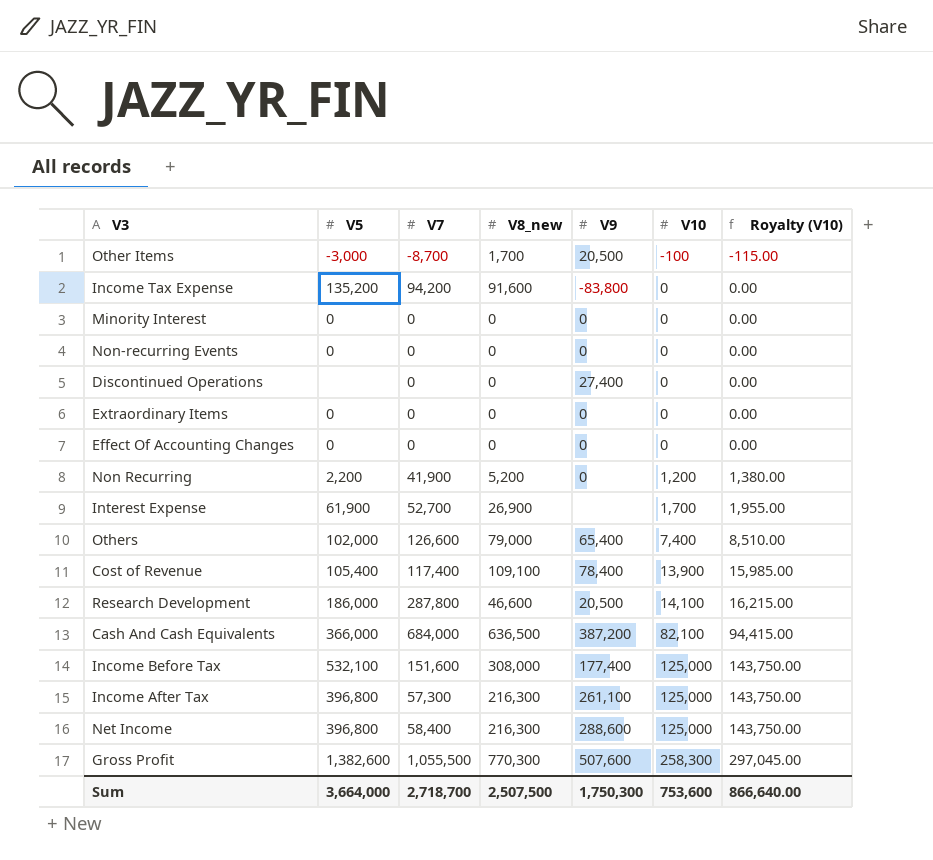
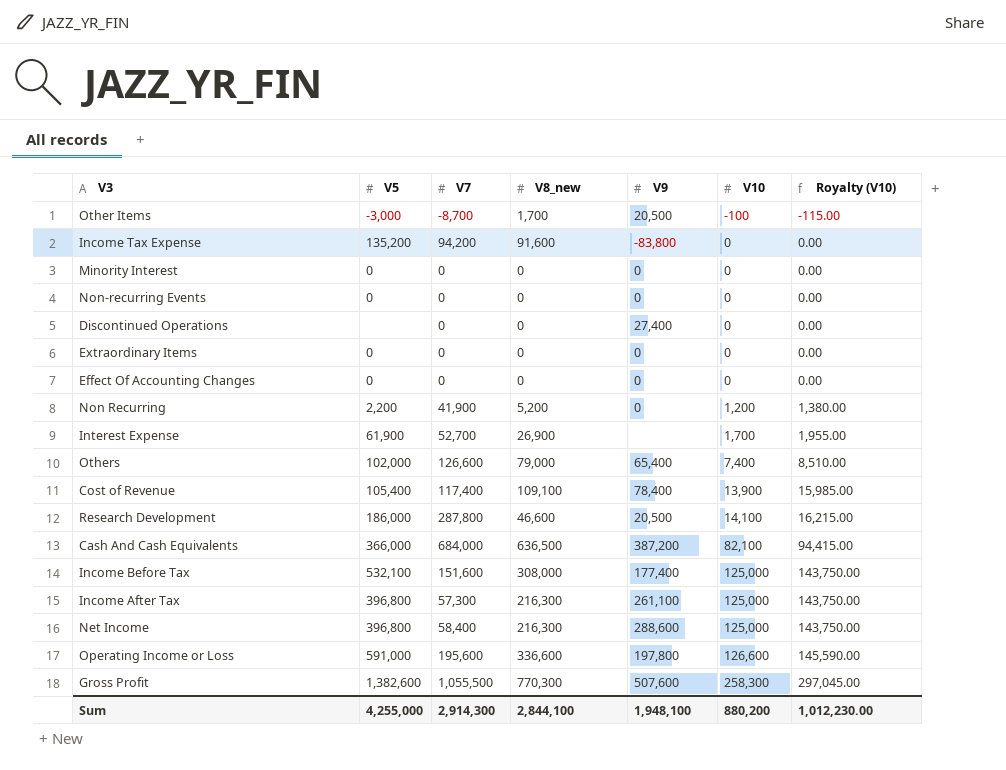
row Operating Income or Loss: none -> 591,000 | 195,600 | 336,600 | 197,800 | 126,600 | 145,590.00
Sum | V5: 3,664,000 -> 4,255,000
Sum | V7: 2,718,700 -> 2,914,300
Sum | V8_new: 2,507,500 -> 2,844,100
Sum | V9: 1,750,300 -> 1,948,100
Sum | V10: 753,600 -> 880,200
Sum | Royalty (V10): 866,640.00 -> 1,012,230.00

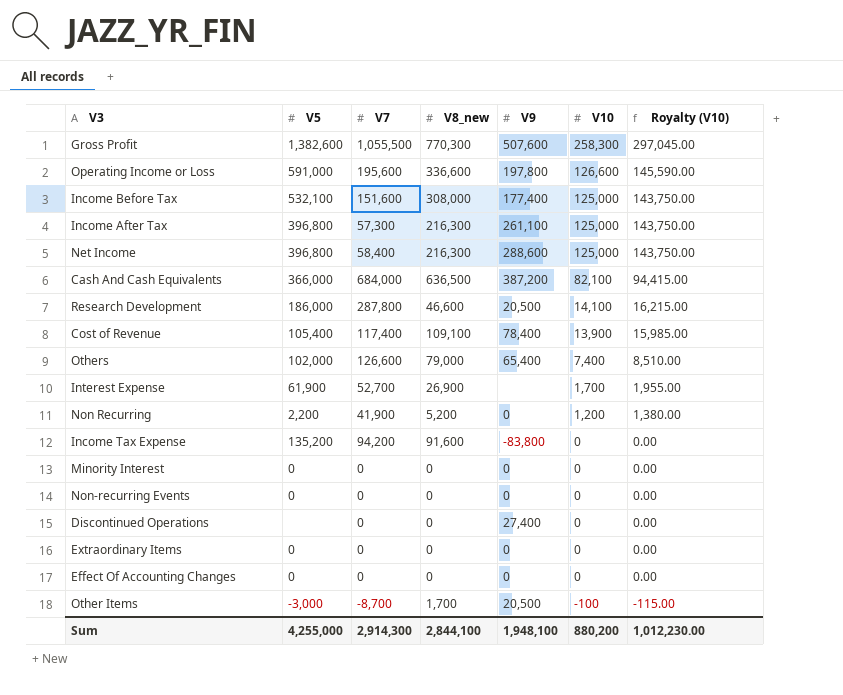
row order: V10 ascending -> V10 descending

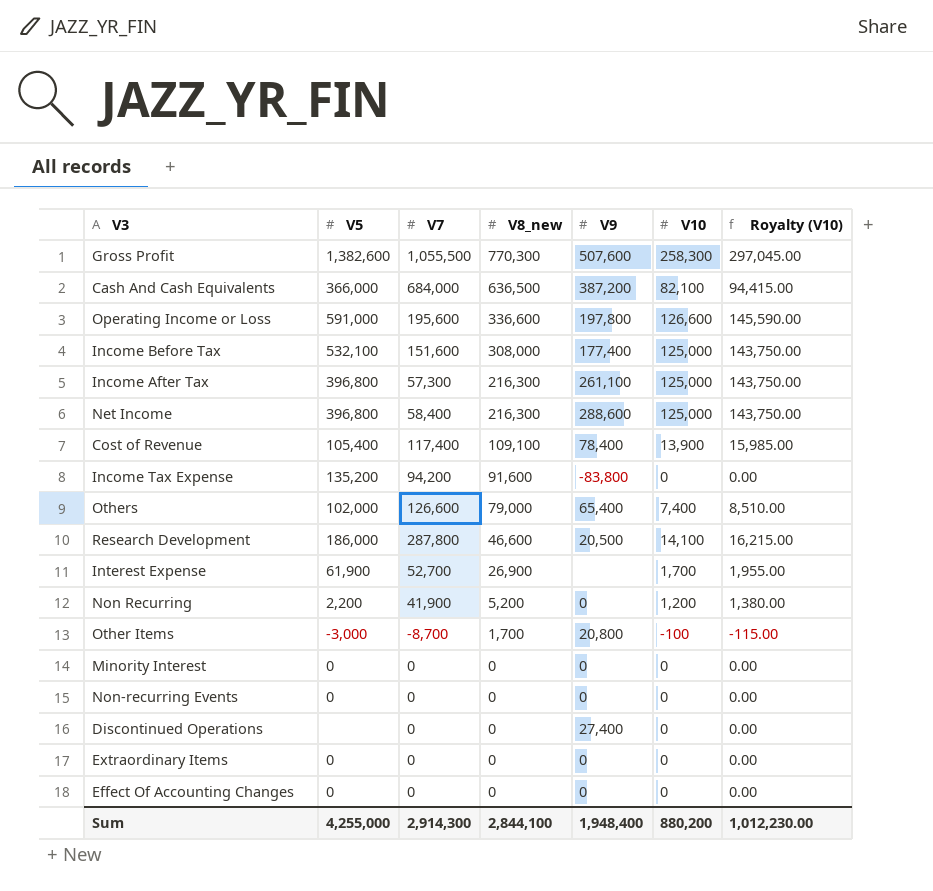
row order: V10 descending -> V8_new descending
Other Items | V9: 20,500 -> 20,800
Sum | V9: 1,948,100 -> 1,948,400

